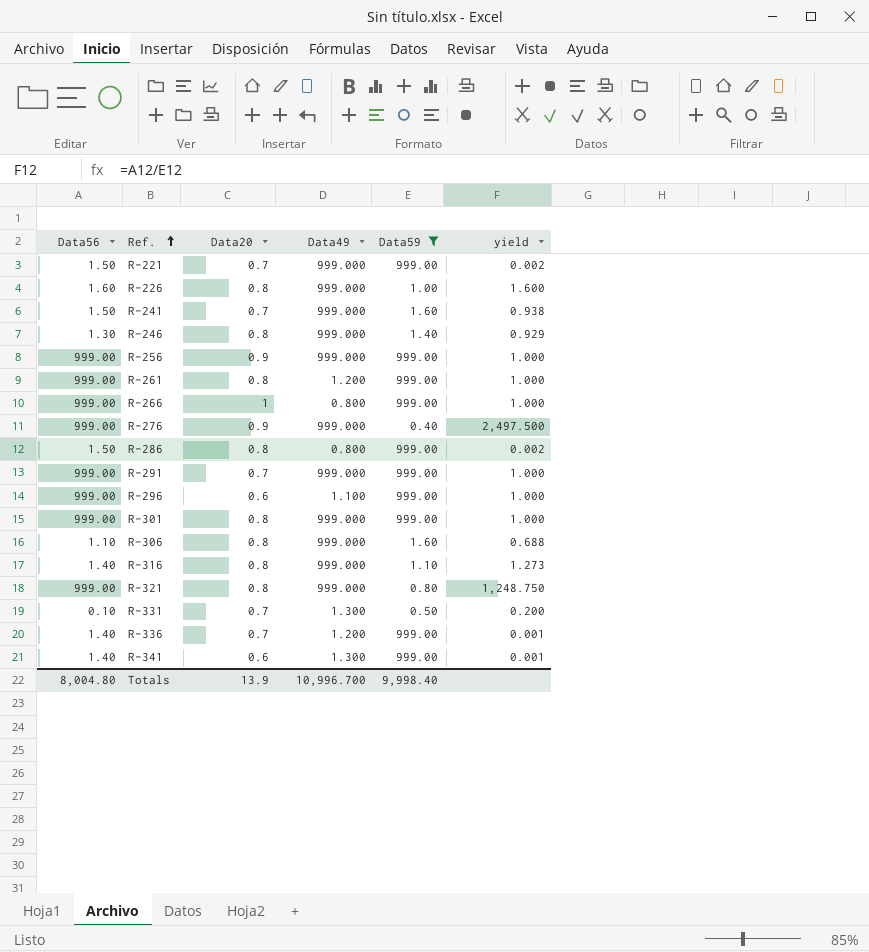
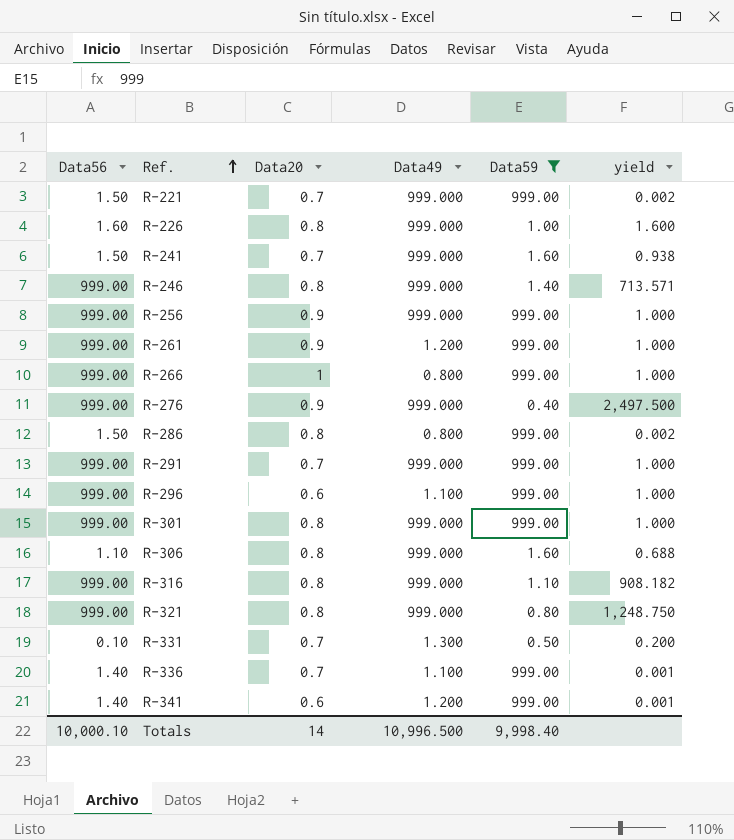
R-246 | Data56: 1.30 -> 999.00
R-246 | yield: 0.929 -> 713.571
R-261 | Data20: 0.8 -> 0.9
R-316 | Data56: 1.40 -> 999.00
R-316 | yield: 1.273 -> 908.182
R-336 | Data49: 1.200 -> 1.100
R-341 | Data49: 1.300 -> 1.200
Totals | Data56: 8,004.80 -> 10,000.10
Totals | Data20: 13.9 -> 14
Totals | Data49: 10,996.700 -> 10,996.500

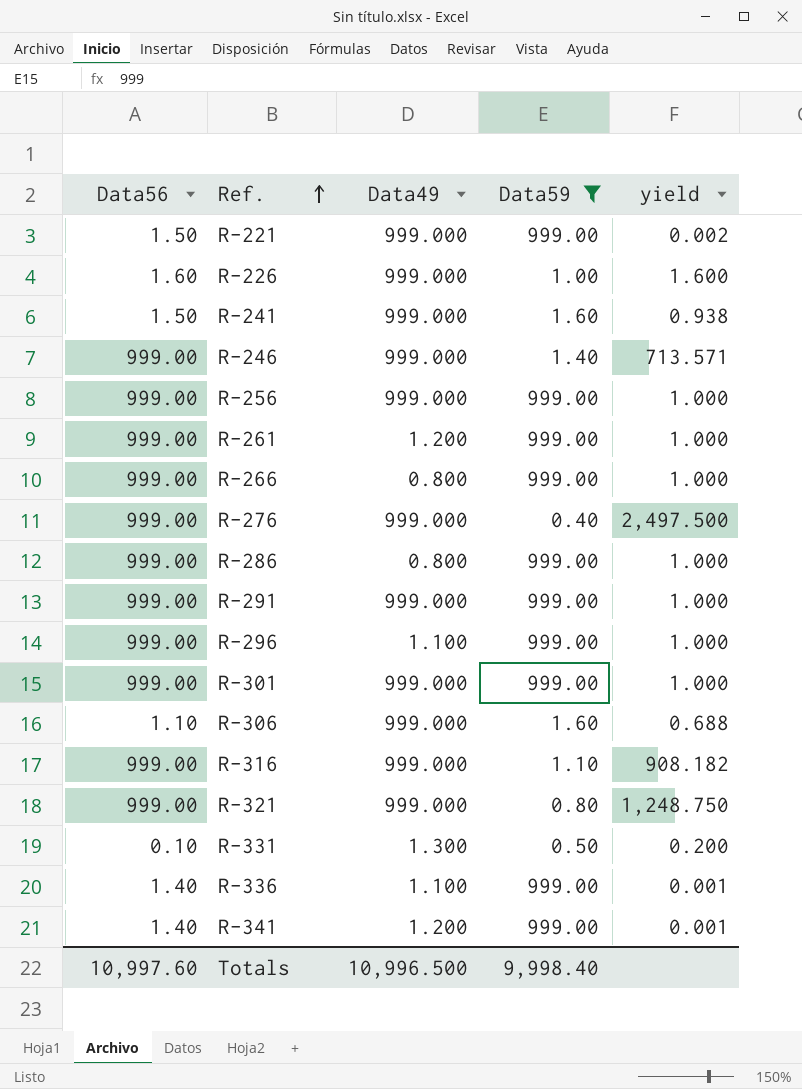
column Data20 | position: 3 -> none
R-286 | Data56: 1.50 -> 999.00
R-286 | yield: 0.002 -> 1.000
Totals | Data56: 10,000.10 -> 10,997.60

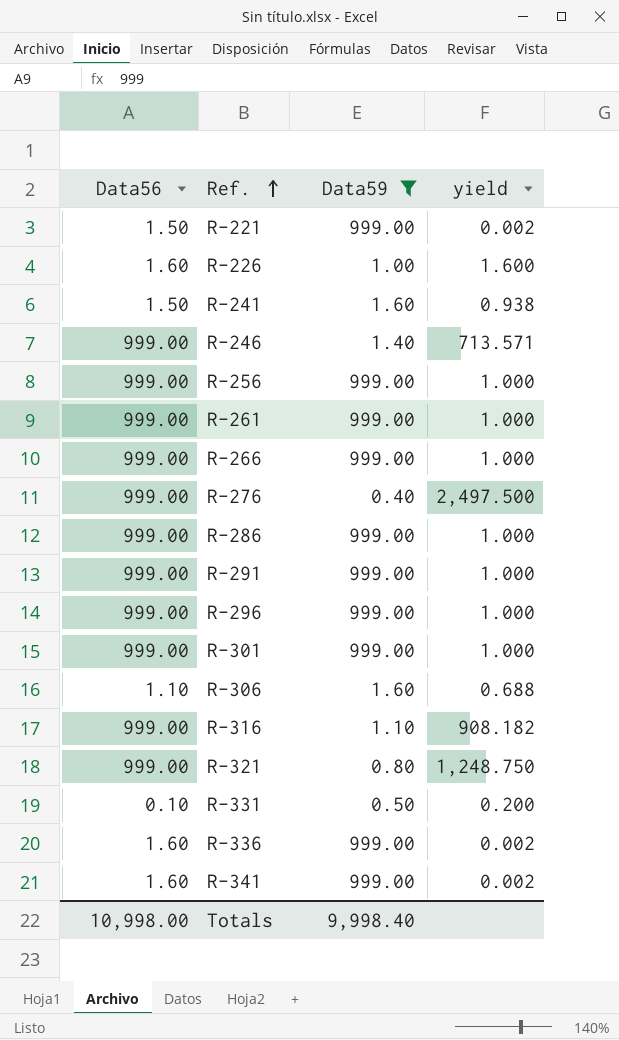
column Data49 | position: 3 -> none
R-336 | Data56: 1.40 -> 1.60
R-336 | yield: 0.001 -> 0.002
R-341 | Data56: 1.40 -> 1.60
R-341 | yield: 0.001 -> 0.002
Totals | Data56: 10,997.60 -> 10,998.00

